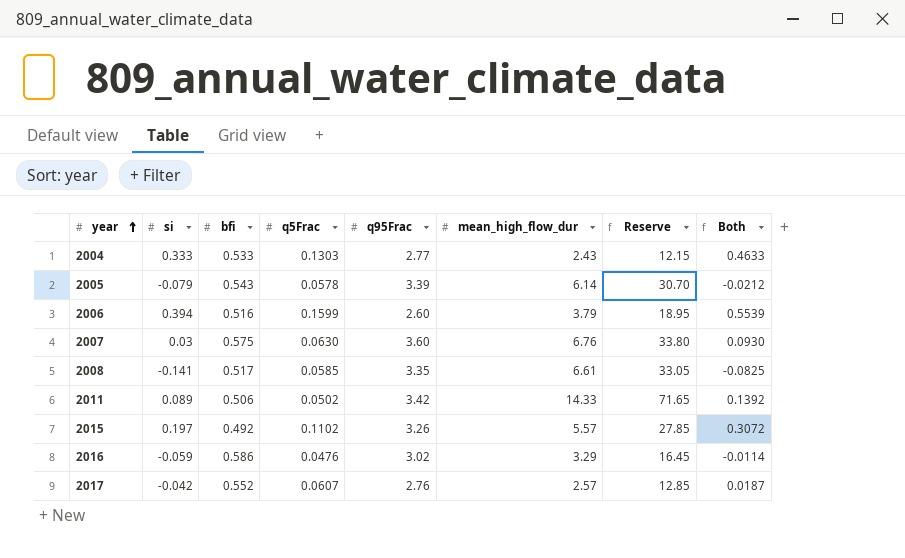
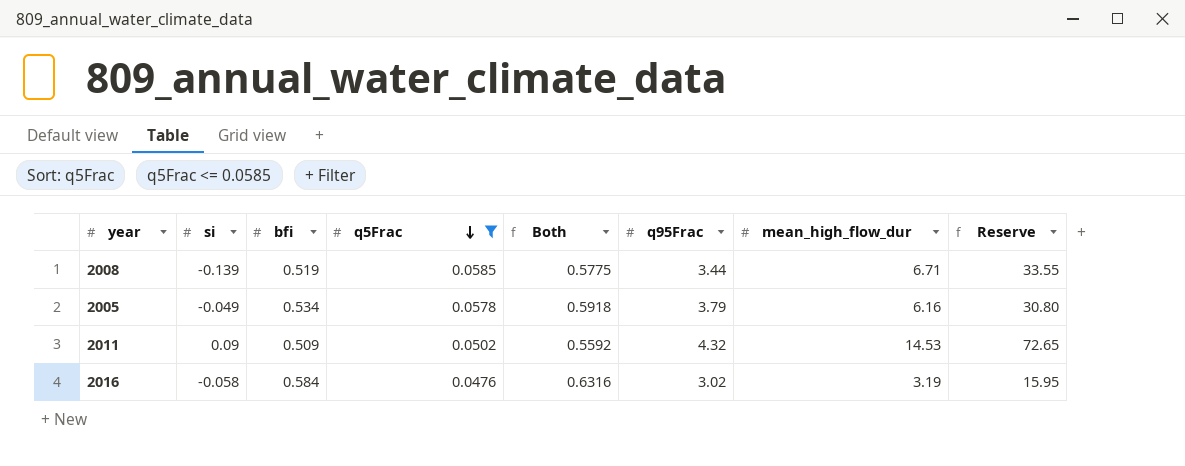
filter: none -> q5Frac <= 0.0585
row order: year ascending -> q5Frac descending
column Both | formula: [si] + [q5Frac] -> [bfi] + [q5Frac]
column Both | position: 8 -> 5
2008 | si: -0.141 -> -0.139
2008 | bfi: 0.517 -> 0.519
2008 | q95Frac: 3.35 -> 3.44
2008 | mean_high_flow_dur: 6.61 -> 6.71
2008 | Reserve: 33.05 -> 33.55
2005 | si: -0.079 -> -0.049
2005 | bfi: 0.543 -> 0.534
2005 | q95Frac: 3.39 -> 3.79
2005 | mean_high_flow_dur: 6.14 -> 6.16
2005 | Reserve: 30.70 -> 30.80
2011 | si: 0.089 -> 0.09
2011 | bfi: 0.506 -> 0.509
2011 | q95Frac: 3.42 -> 4.32
2011 | mean_high_flow_dur: 14.33 -> 14.53
2011 | Reserve: 71.65 -> 72.65
2016 | si: -0.059 -> -0.058
2016 | bfi: 0.586 -> 0.584
2016 | mean_high_flow_dur: 3.29 -> 3.19
2016 | Reserve: 16.45 -> 15.95

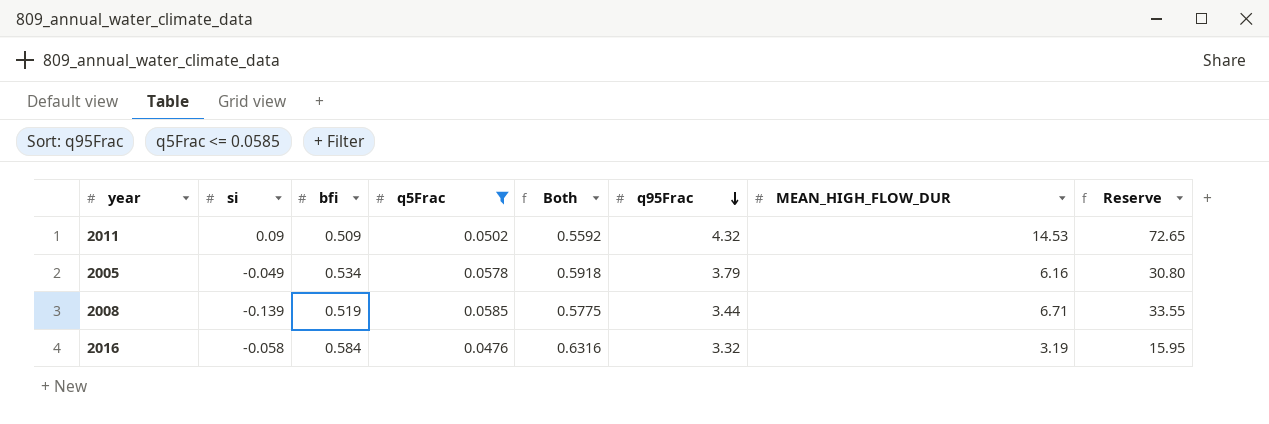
row order: q5Frac descending -> q95Frac descending
column name: mean_high_flow_dur -> MEAN_HIGH_FLOW_DUR
2016 | q95Frac: 3.02 -> 3.32

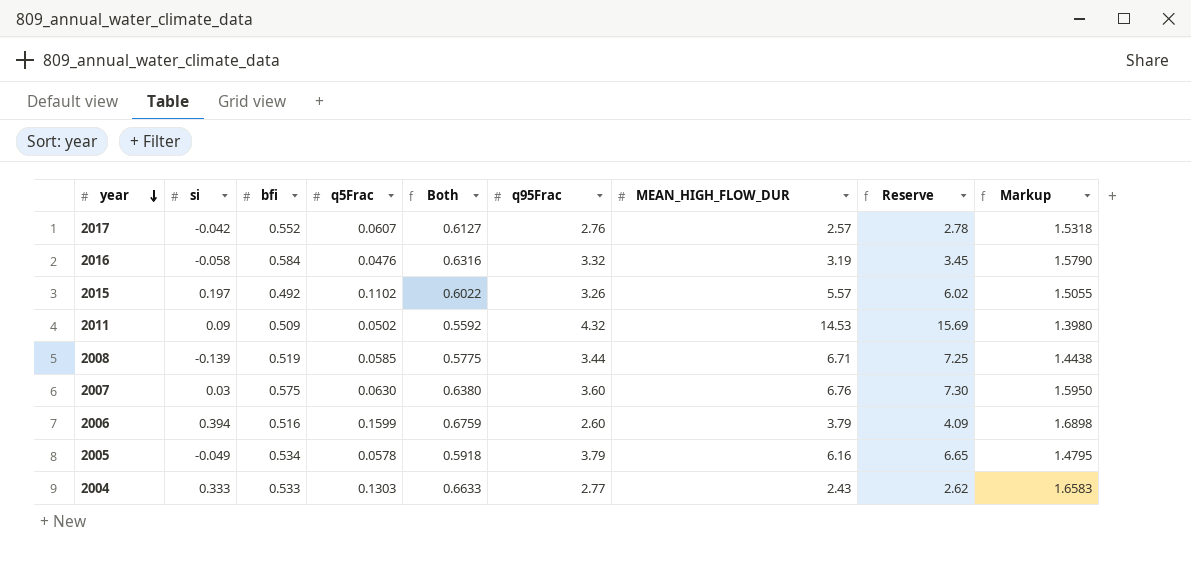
filter: q5Frac <= 0.0585 -> none
row order: q95Frac descending -> year descending
column Reserve | formula: [MEAN_HIGH_FLOW_DUR] * 5 -> [MEAN_HIGH_FLOW_DUR] * 1.08
column Markup | formula: none -> [Both] * 2.5

